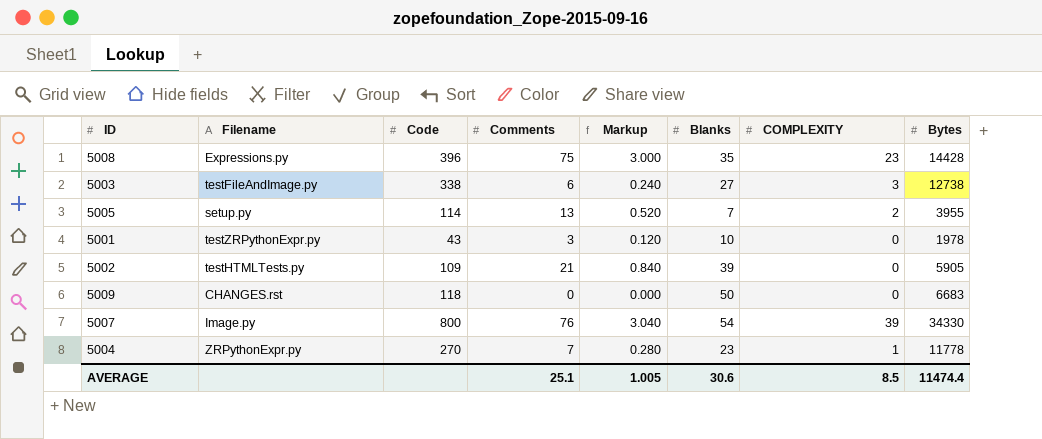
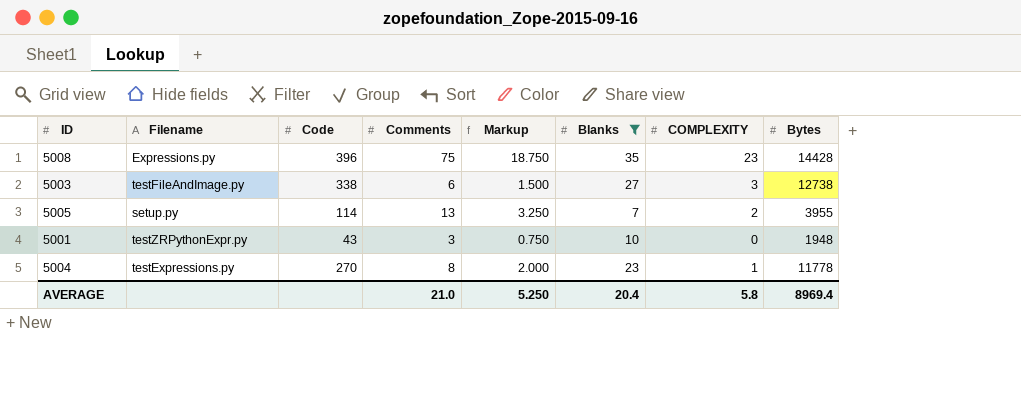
filter: none -> Blanks <= 35
column Markup | formula: [Comments] * 0.04 -> [Comments] * 0.25
5001 | Bytes: 1978 -> 1948
5004 | Filename: ZRPythonExpr.py -> testExpressions.py
5004 | Comments: 7 -> 8
AVERAGE | Comments: 25.1 -> 21.0
AVERAGE | Markup: 1.005 -> 5.250
AVERAGE | Blanks: 30.6 -> 20.4
AVERAGE | COMPLEXITY: 8.5 -> 5.8
AVERAGE | Bytes: 11474.4 -> 8969.4

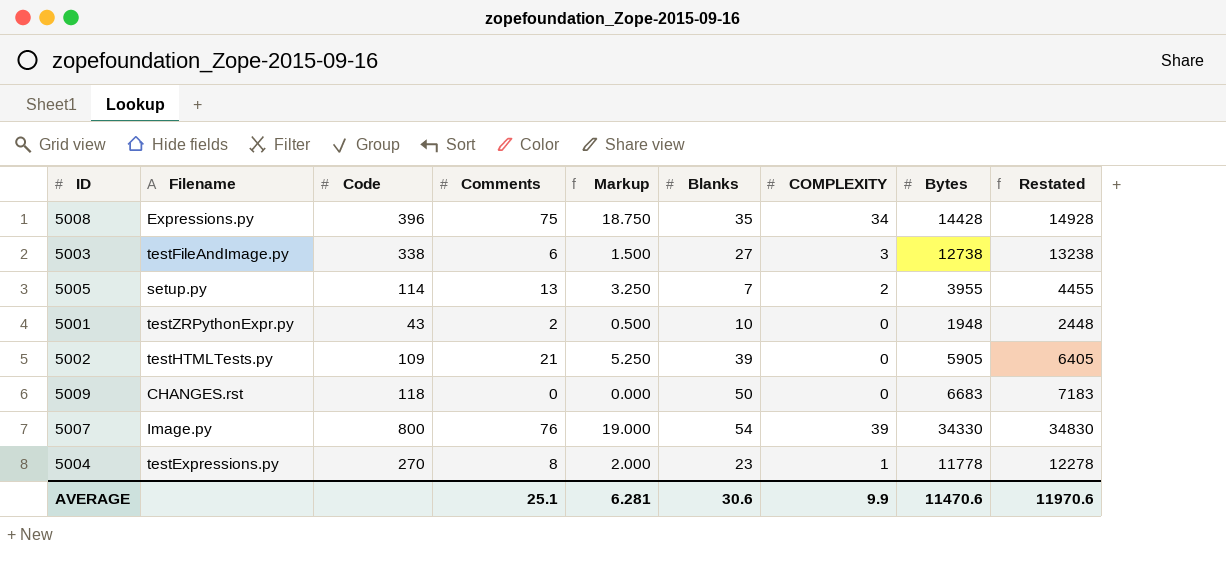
filter: Blanks <= 35 -> none
column Restated | formula: none -> [Bytes] + 500
5008 | COMPLEXITY: 23 -> 34
5001 | Comments: 3 -> 2
5001 | Markup: 0.750 -> 0.500
AVERAGE | Comments: 21.0 -> 25.1
AVERAGE | Markup: 5.250 -> 6.281
AVERAGE | Blanks: 20.4 -> 30.6
AVERAGE | COMPLEXITY: 5.8 -> 9.9
AVERAGE | Bytes: 8969.4 -> 11470.6

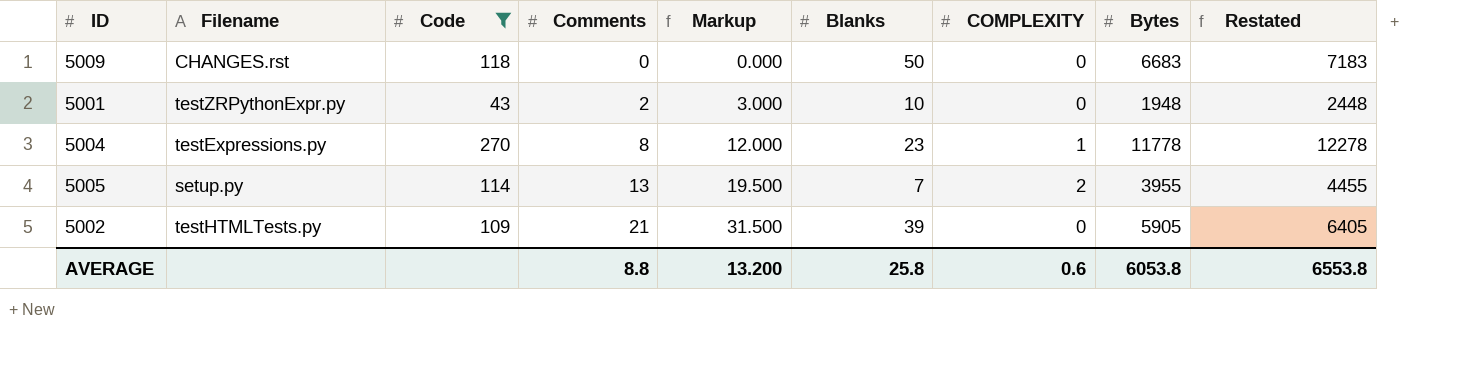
filter: none -> Code <= 270
row order: none -> Comments ascending
column Markup | formula: [Comments] * 0.25 -> [Comments] * 1.5
AVERAGE | Comments: 25.1 -> 8.8
AVERAGE | Markup: 6.281 -> 13.200
AVERAGE | Blanks: 30.6 -> 25.8
AVERAGE | COMPLEXITY: 9.9 -> 0.6
AVERAGE | Bytes: 11470.6 -> 6053.8
AVERAGE | Restated: 11970.6 -> 6553.8

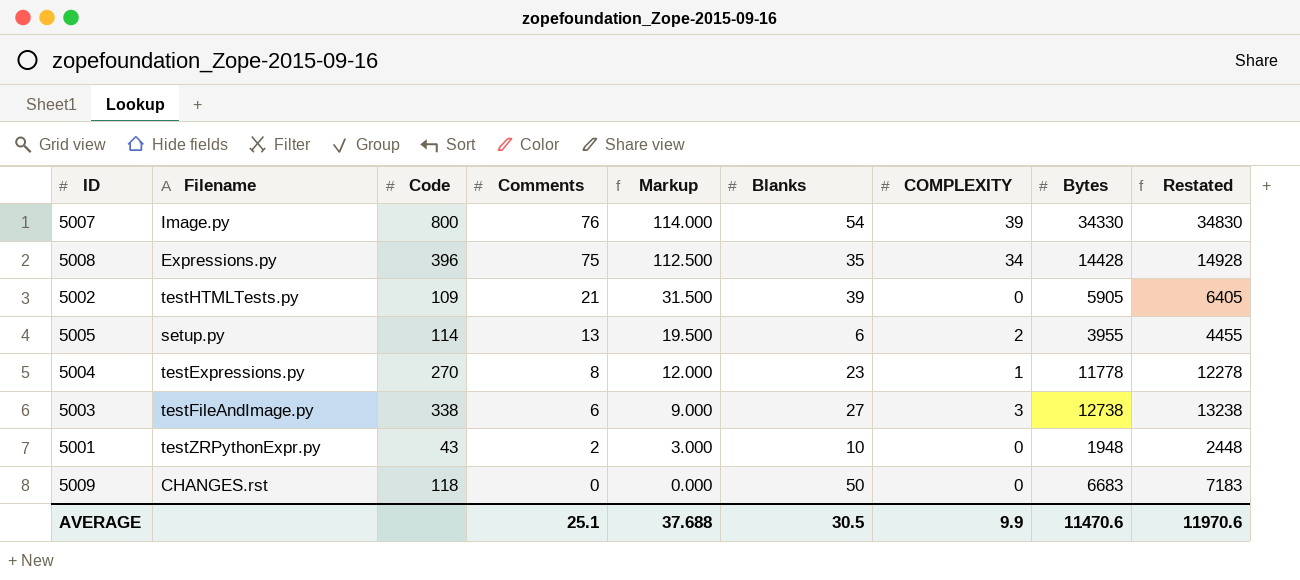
filter: Code <= 270 -> none
row order: Comments ascending -> Comments descending
5005 | Blanks: 7 -> 6
AVERAGE | Comments: 8.8 -> 25.1
AVERAGE | Markup: 13.200 -> 37.688
AVERAGE | Blanks: 25.8 -> 30.5
AVERAGE | COMPLEXITY: 0.6 -> 9.9
AVERAGE | Bytes: 6053.8 -> 11470.6
AVERAGE | Restated: 6553.8 -> 11970.6

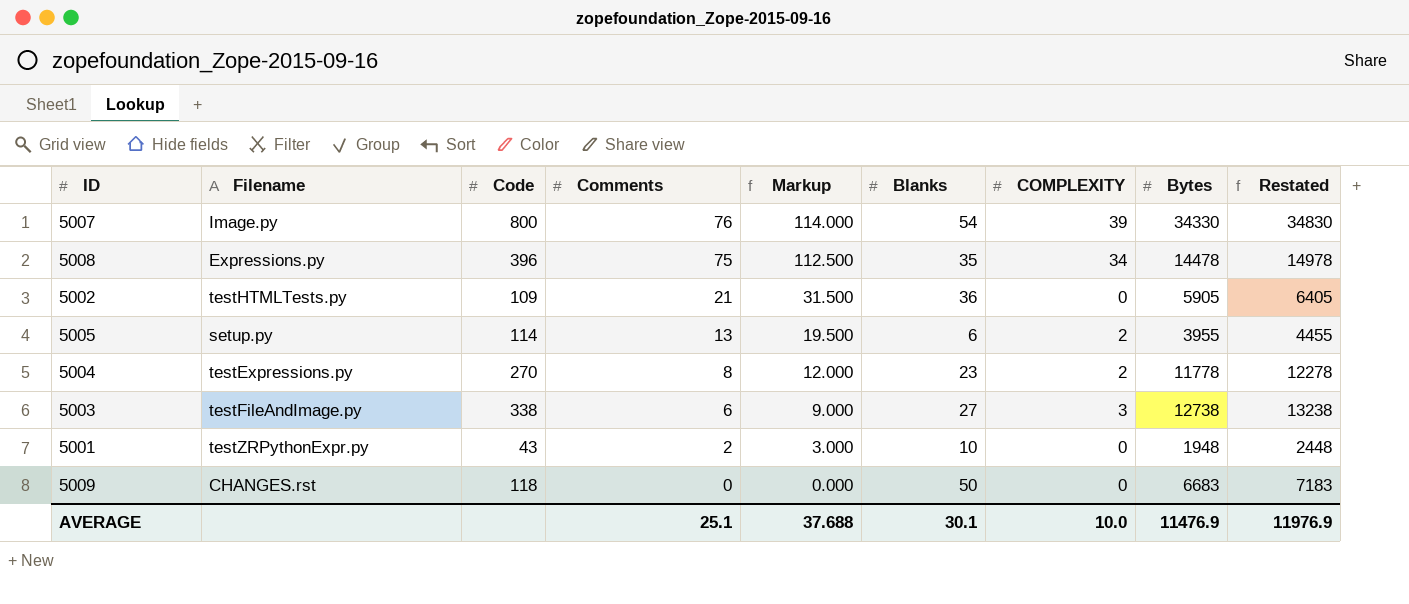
5008 | Bytes: 14428 -> 14478
5008 | Restated: 14928 -> 14978
5002 | Blanks: 39 -> 36
5004 | COMPLEXITY: 1 -> 2
AVERAGE | Blanks: 30.5 -> 30.1
AVERAGE | COMPLEXITY: 9.9 -> 10.0
AVERAGE | Bytes: 11470.6 -> 11476.9
AVERAGE | Restated: 11970.6 -> 11976.9

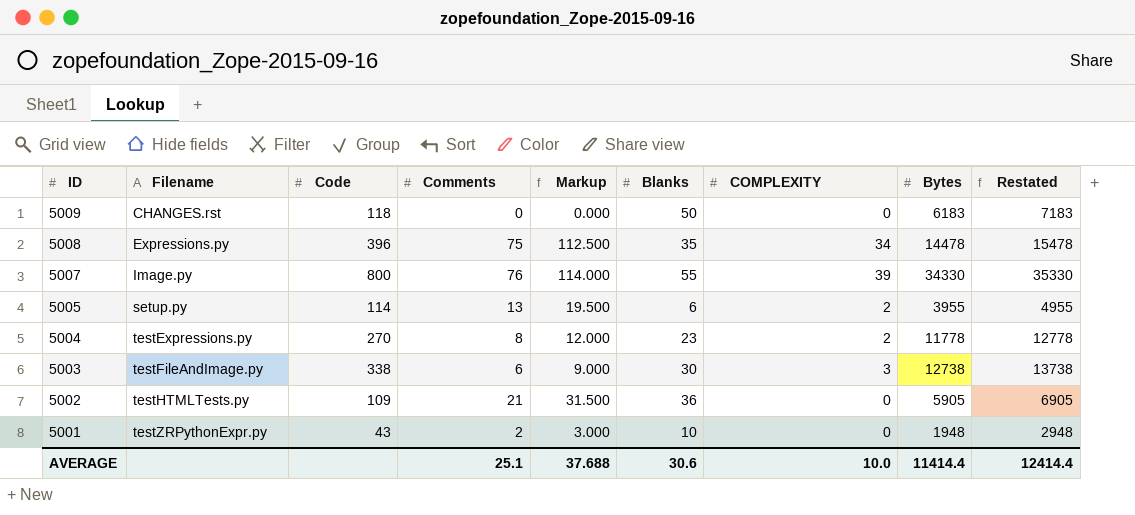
row order: Comments descending -> ID descending
column Restated | formula: [Bytes] + 500 -> [Bytes] + 1000
5009 | Bytes: 6683 -> 6183
5007 | Blanks: 54 -> 55
5003 | Blanks: 27 -> 30
AVERAGE | Blanks: 30.1 -> 30.6
AVERAGE | Bytes: 11476.9 -> 11414.4
AVERAGE | Restated: 11976.9 -> 12414.4

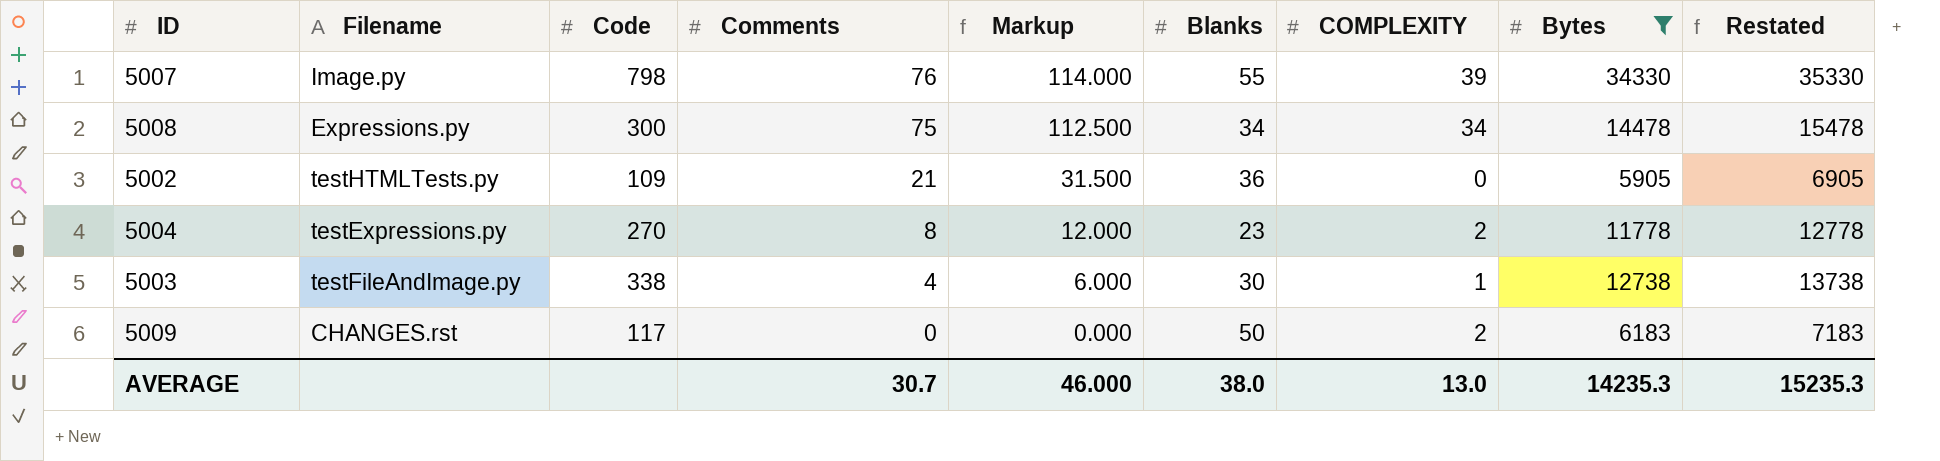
filter: none -> Bytes >= 5905
row order: ID descending -> Comments descending
5007 | Code: 800 -> 798
5008 | Code: 396 -> 300
5008 | Blanks: 35 -> 34
5003 | Comments: 6 -> 4
5003 | Markup: 9.000 -> 6.000
5003 | COMPLEXITY: 3 -> 1
5009 | Code: 118 -> 117
5009 | COMPLEXITY: 0 -> 2
AVERAGE | Comments: 25.1 -> 30.7
AVERAGE | Markup: 37.688 -> 46.000
AVERAGE | Blanks: 30.6 -> 38.0
AVERAGE | COMPLEXITY: 10.0 -> 13.0
AVERAGE | Bytes: 11414.4 -> 14235.3
AVERAGE | Restated: 12414.4 -> 15235.3

